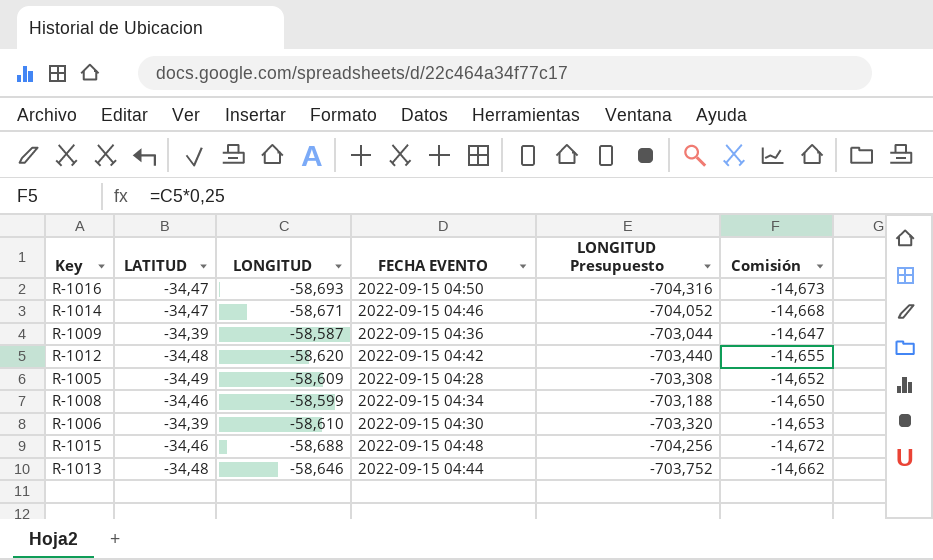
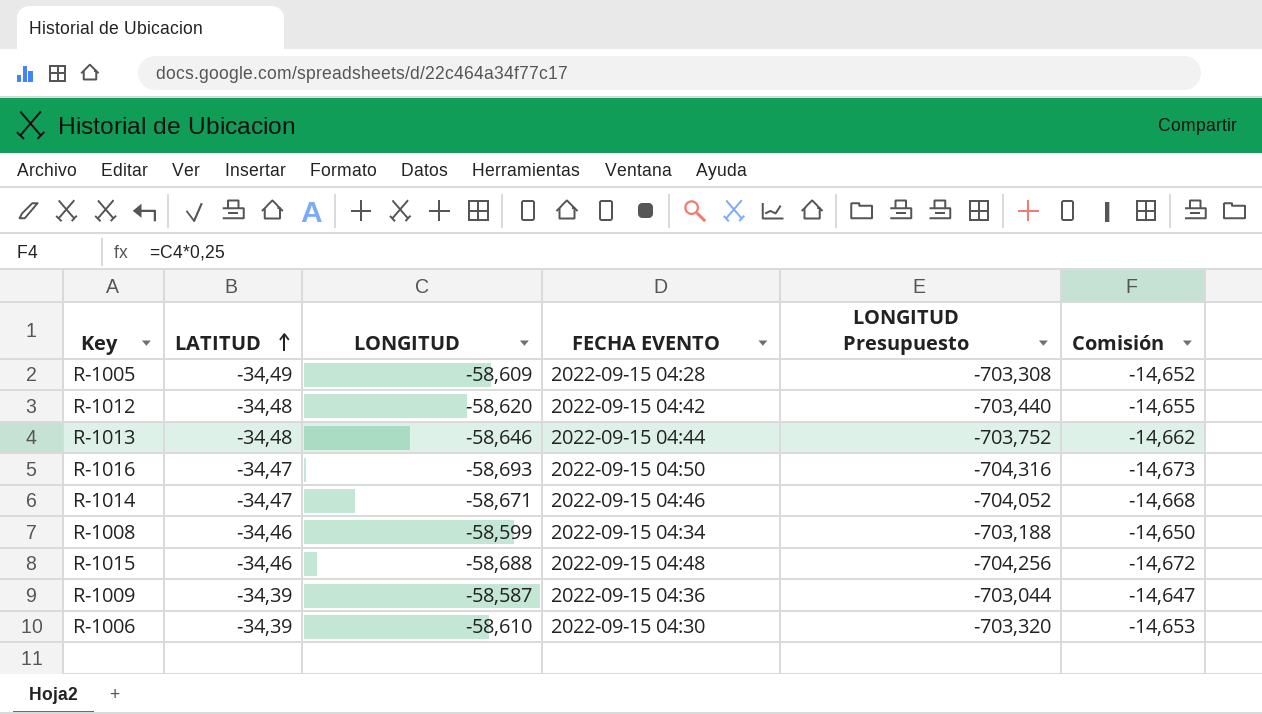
row order: none -> LATITUD ascending

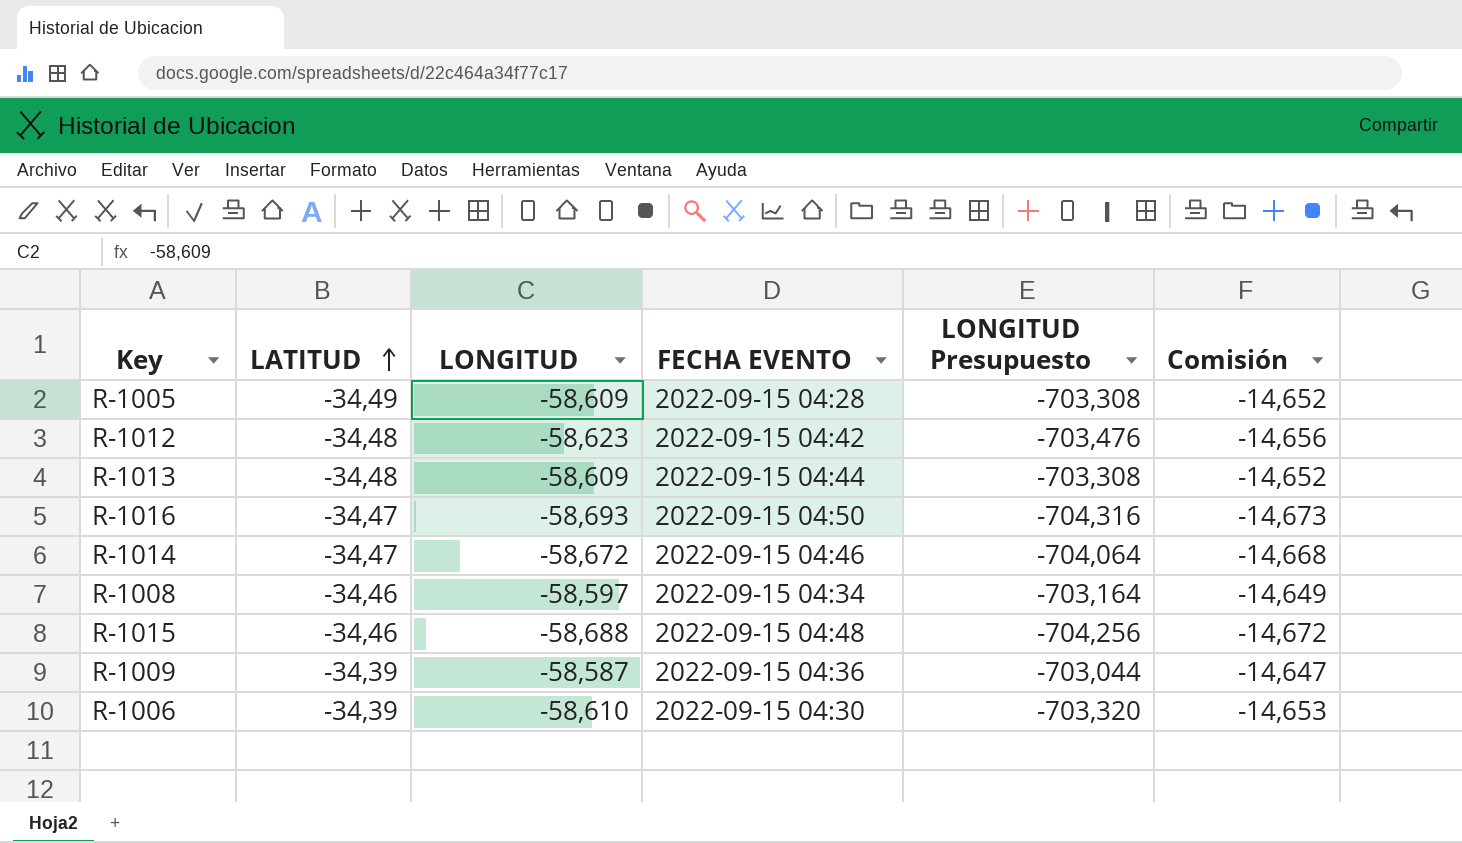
R-1012 | LONGITUD: -58,620 -> -58,623
R-1012 | LONGITUD Presupuesto: -703,440 -> -703,476
R-1012 | Comisión: -14,655 -> -14,656
R-1013 | LONGITUD: -58,646 -> -58,609
R-1013 | LONGITUD Presupuesto: -703,752 -> -703,308
R-1013 | Comisión: -14,662 -> -14,652
R-1014 | LONGITUD: -58,671 -> -58,672
R-1014 | LONGITUD Presupuesto: -704,052 -> -704,064
R-1008 | LONGITUD: -58,599 -> -58,597
R-1008 | LONGITUD Presupuesto: -703,188 -> -703,164
R-1008 | Comisión: -14,650 -> -14,649

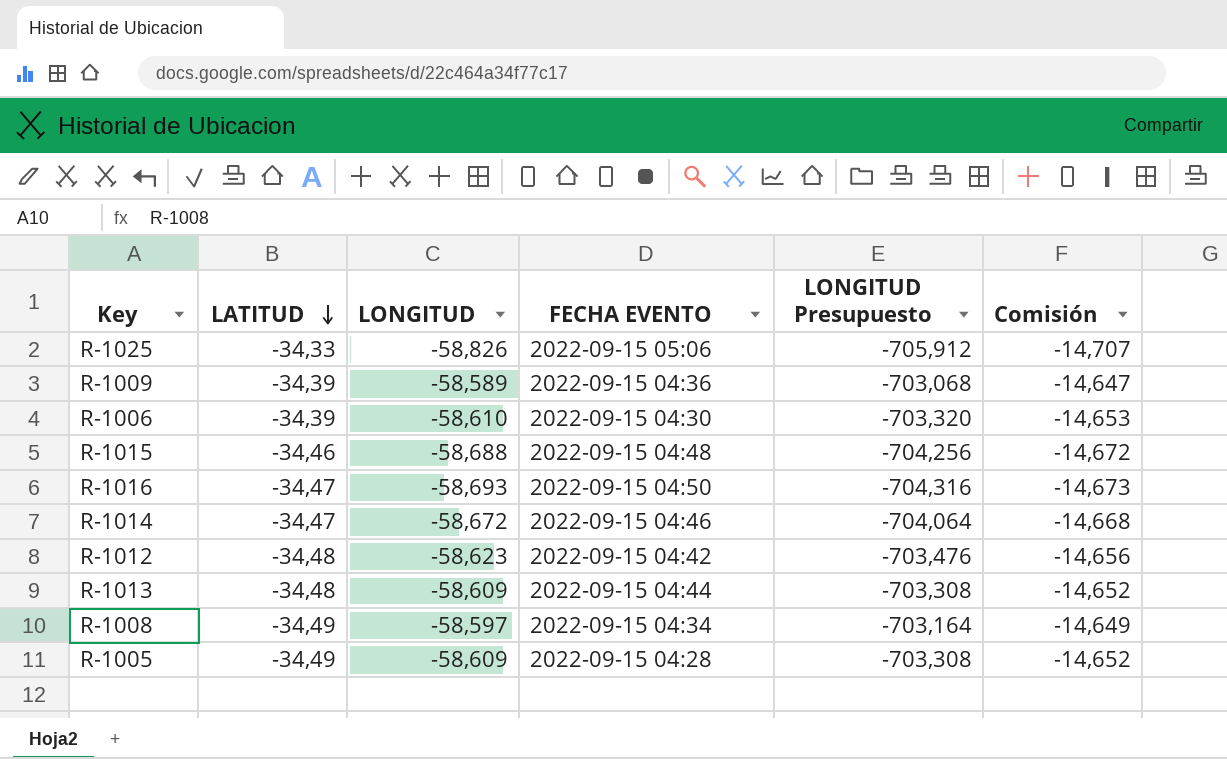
row order: LATITUD ascending -> LATITUD descending
row R-1025: none -> -34,33 | -58,826 | 2022-09-15 05:06 | -705,912 | -14,707
R-1009 | LONGITUD: -58,587 -> -58,589
R-1009 | LONGITUD Presupuesto: -703,044 -> -703,068
R-1008 | LATITUD: -34,46 -> -34,49

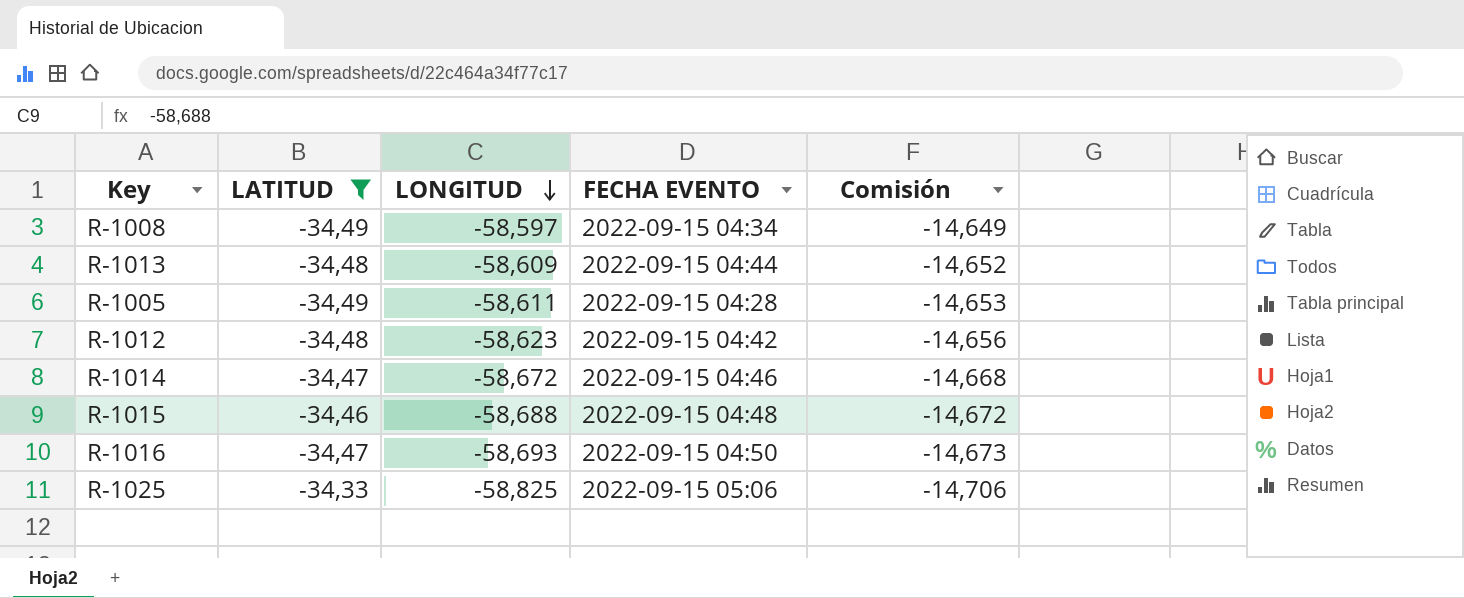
filter: none -> LATITUD != -34,39
row order: LATITUD descending -> LONGITUD descending
column LONGITUD Presupuesto | formula: [LONGITUD] * 12 -> none
R-1005 | LONGITUD: -58,609 -> -58,611
R-1005 | Comisión: -14,652 -> -14,653
R-1025 | LONGITUD: -58,826 -> -58,825
R-1025 | Comisión: -14,707 -> -14,706

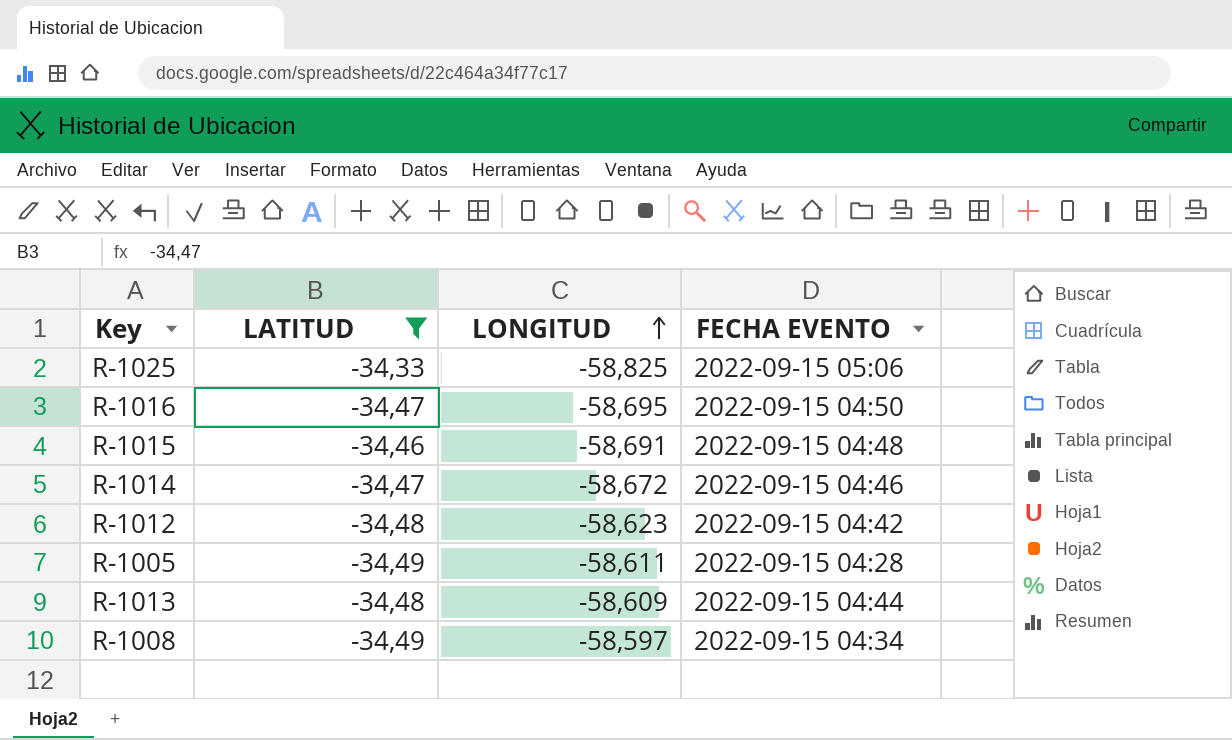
row order: LONGITUD descending -> LONGITUD ascending
column Comisión | formula: [LONGITUD] * 0,25 -> none
R-1016 | LONGITUD: -58,693 -> -58,695
R-1015 | LONGITUD: -58,688 -> -58,691

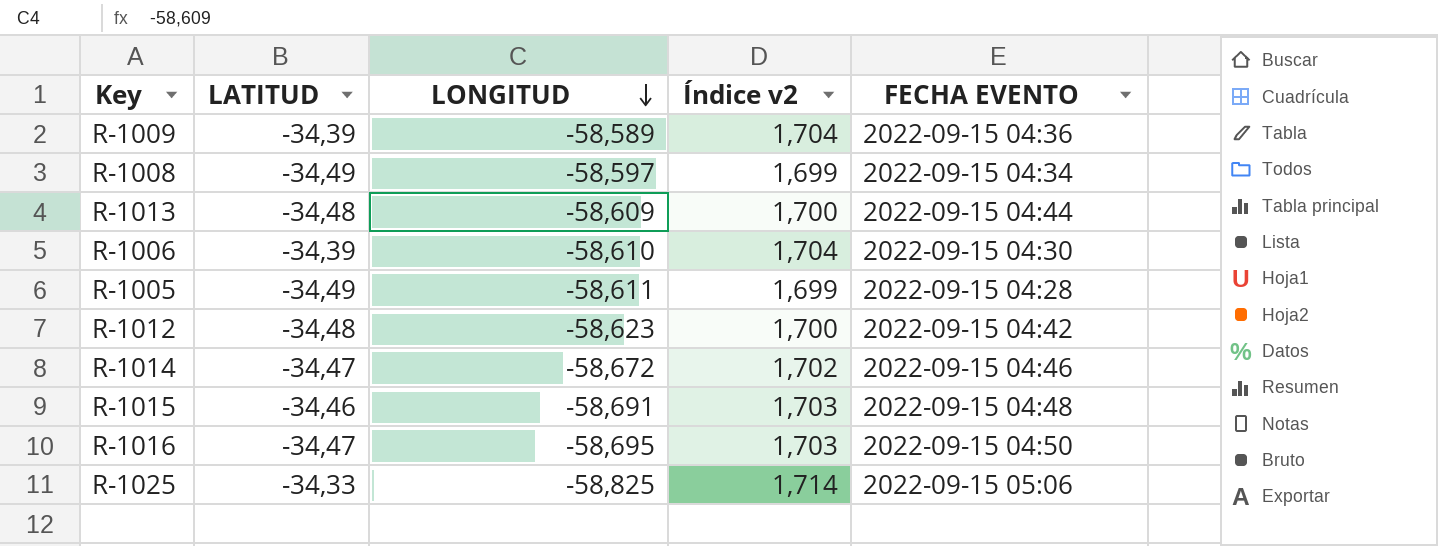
filter: LATITUD != -34,39 -> none
row order: LONGITUD ascending -> LONGITUD descending
column Índice v2 | formula: none -> [LONGITUD] / [LATITUD]

